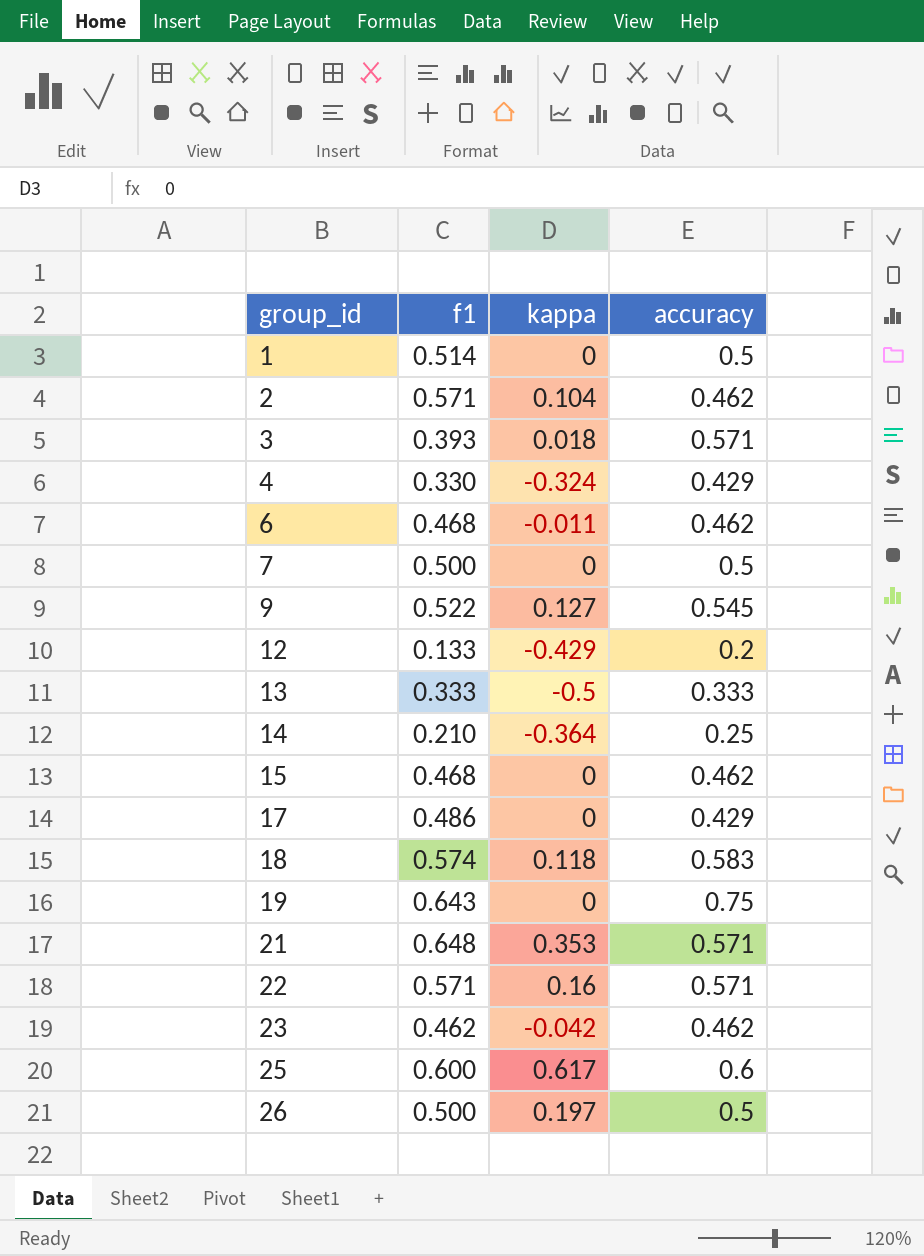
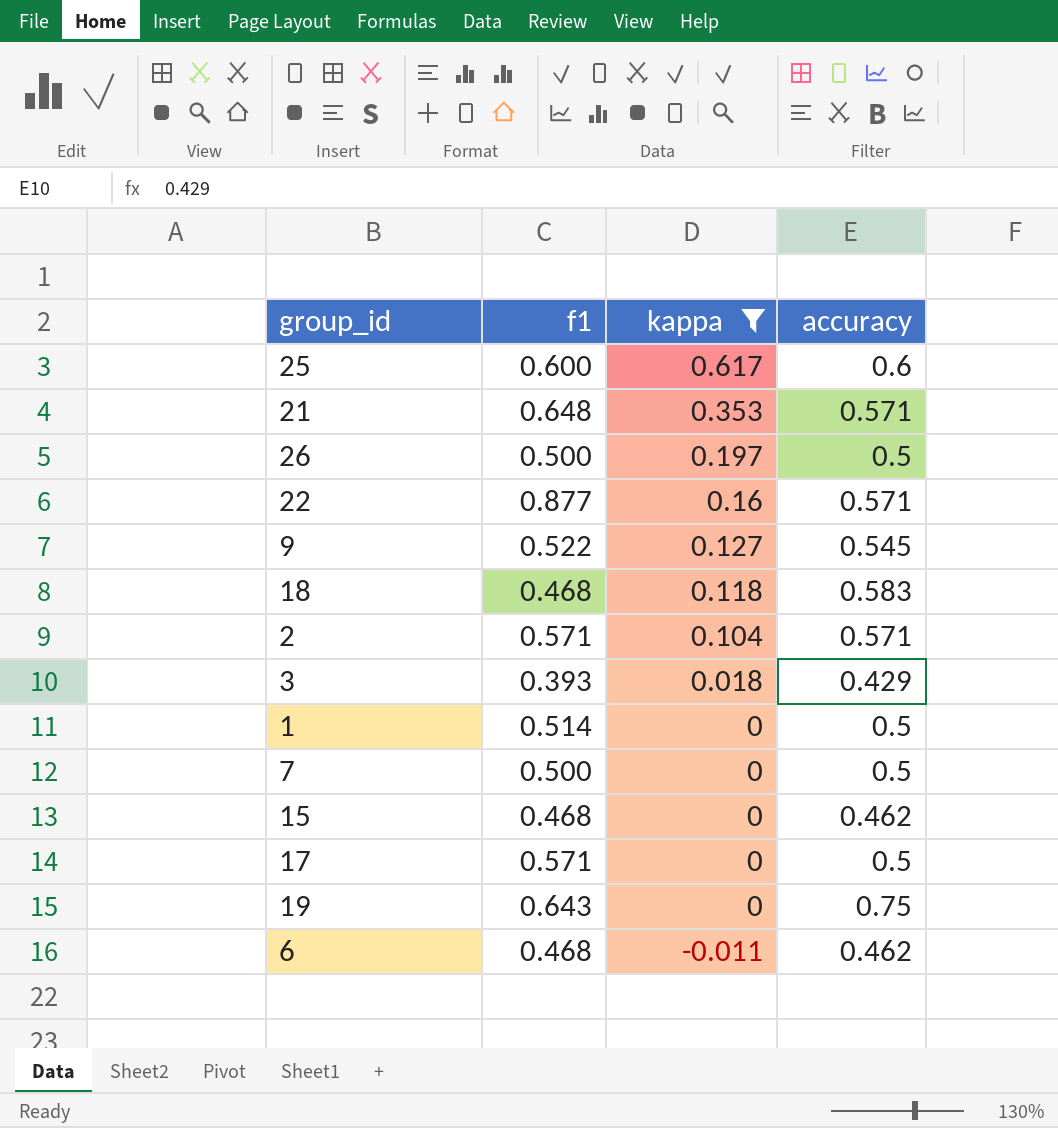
filter: none -> kappa >= -0.011
row order: group_id ascending -> kappa descending
22 | f1: 0.571 -> 0.877
18 | f1: 0.574 -> 0.468
2 | accuracy: 0.462 -> 0.571
3 | accuracy: 0.571 -> 0.429
17 | f1: 0.486 -> 0.571
17 | accuracy: 0.429 -> 0.5

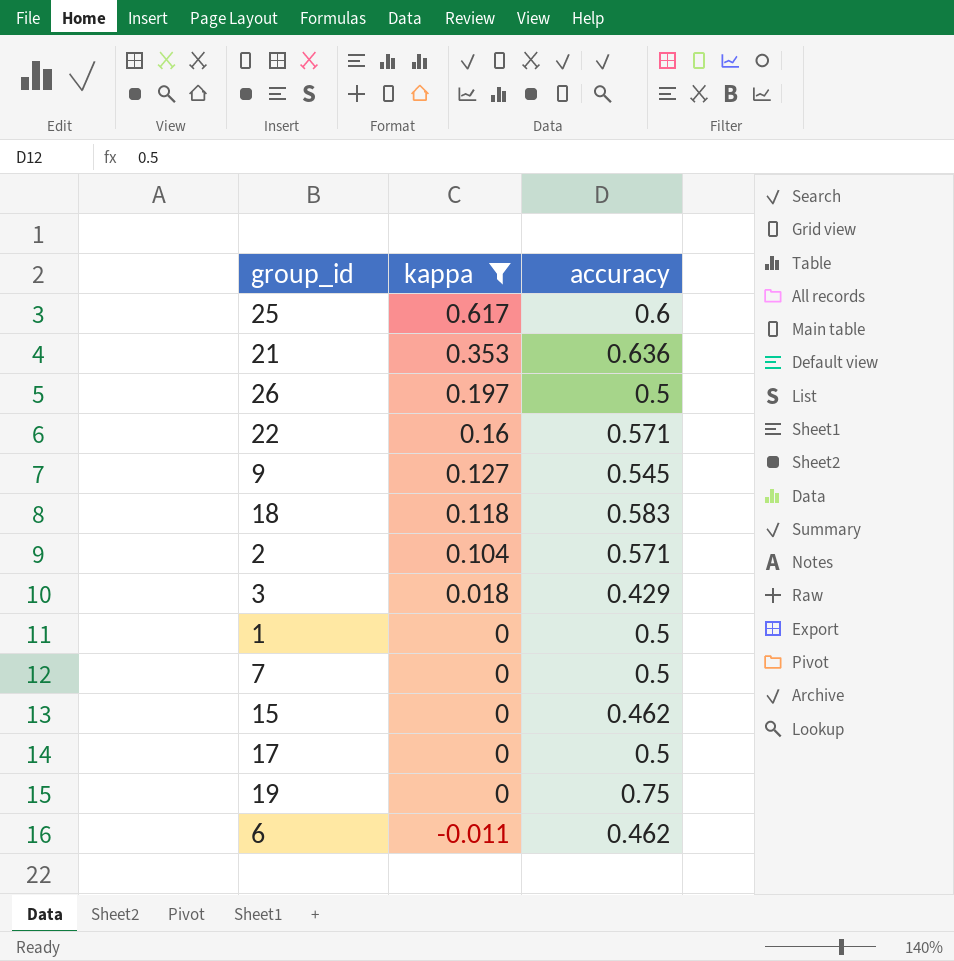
column f1 | position: 2 -> none
21 | accuracy: 0.571 -> 0.636

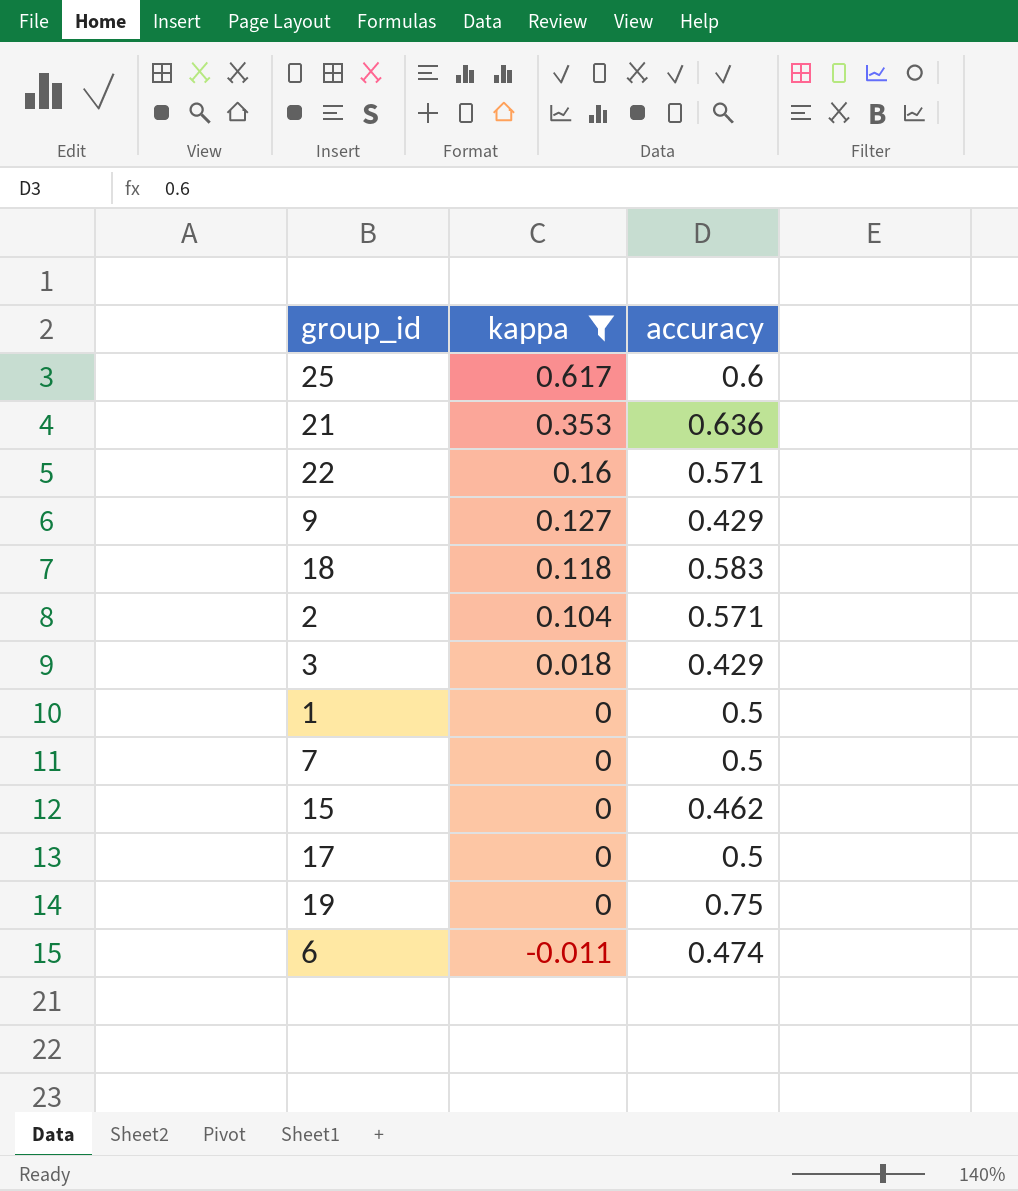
row 26: 0.197 | 0.5 -> none
9 | accuracy: 0.545 -> 0.429
6 | accuracy: 0.462 -> 0.474

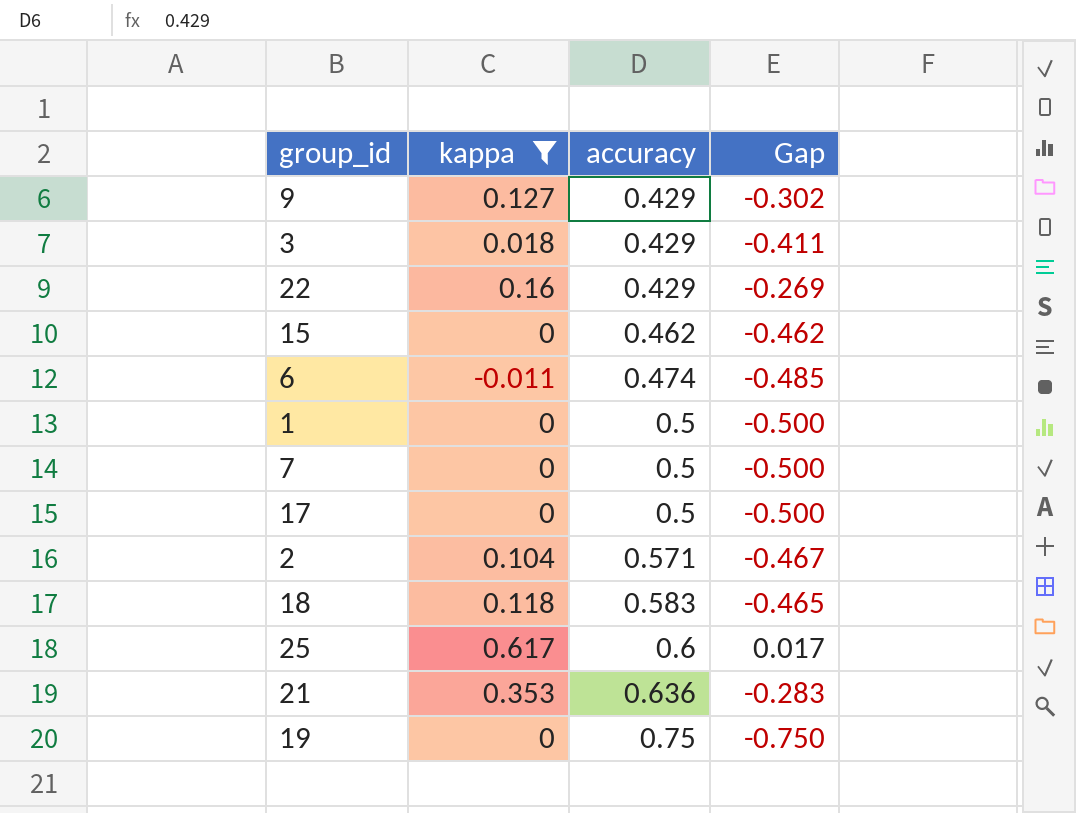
row order: kappa descending -> accuracy ascending
column Gap | formula: none -> [kappa] - [accuracy]
22 | accuracy: 0.571 -> 0.429

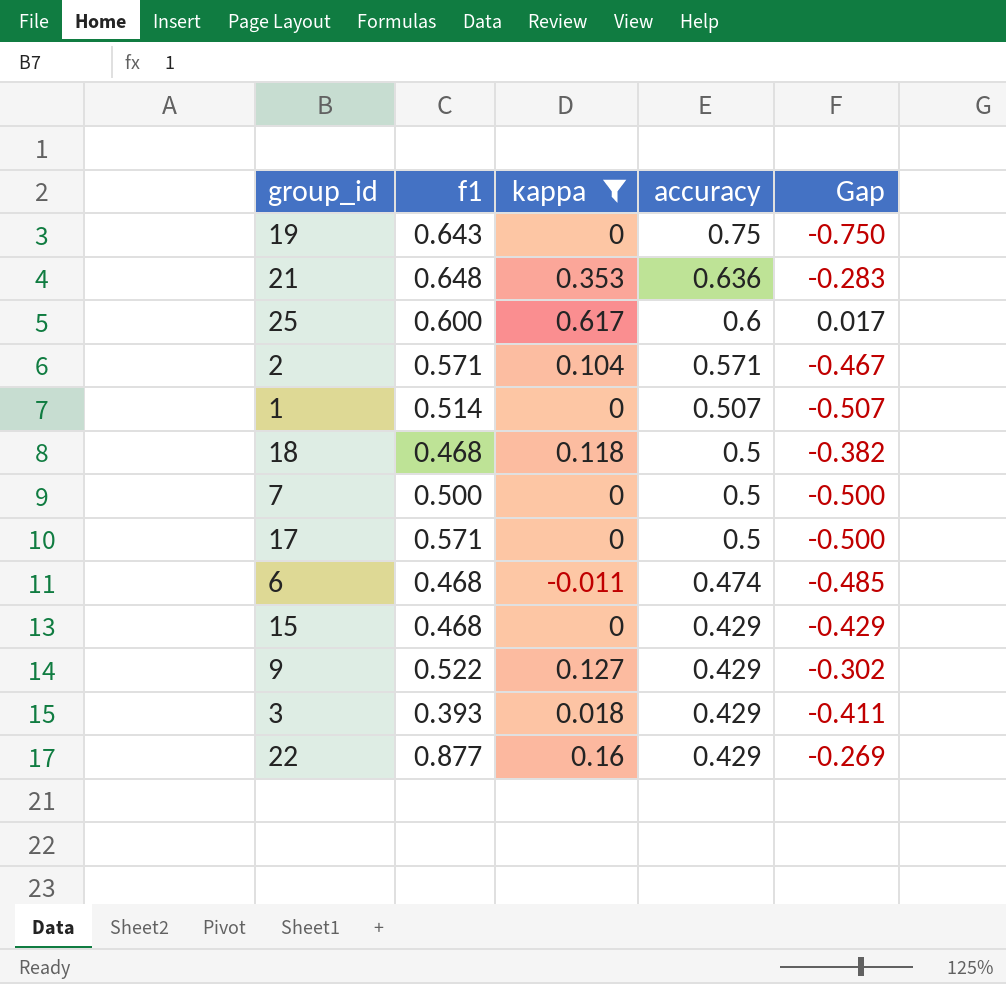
row order: accuracy ascending -> accuracy descending
column f1 | position: none -> 2
1 | accuracy: 0.5 -> 0.507
1 | Gap: -0.500 -> -0.507
18 | accuracy: 0.583 -> 0.5
18 | Gap: -0.465 -> -0.382
15 | accuracy: 0.462 -> 0.429
15 | Gap: -0.462 -> -0.429

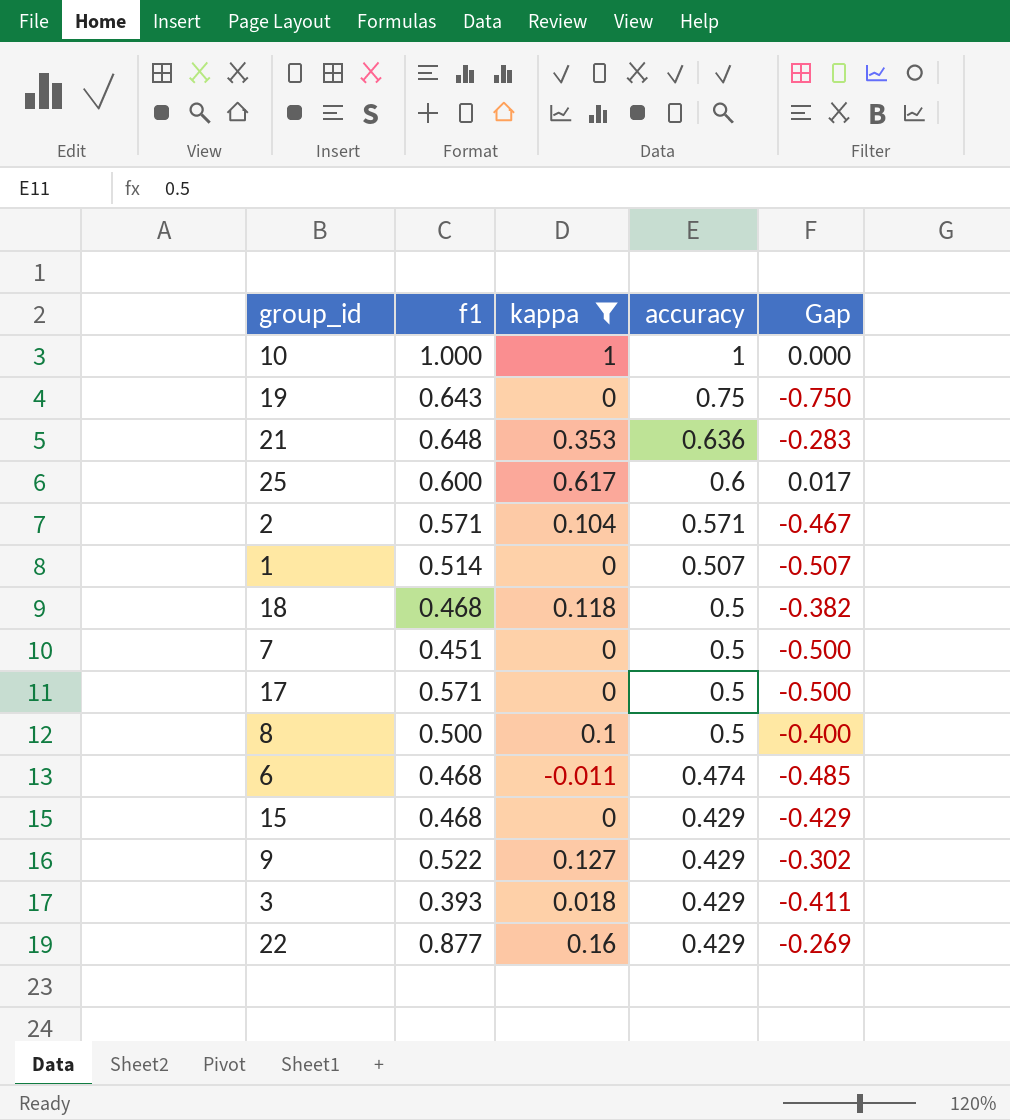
row 10: none -> 1.000 | 1 | 1 | 0.000
7 | f1: 0.500 -> 0.451
row 8: none -> 0.500 | 0.1 | 0.5 | -0.400

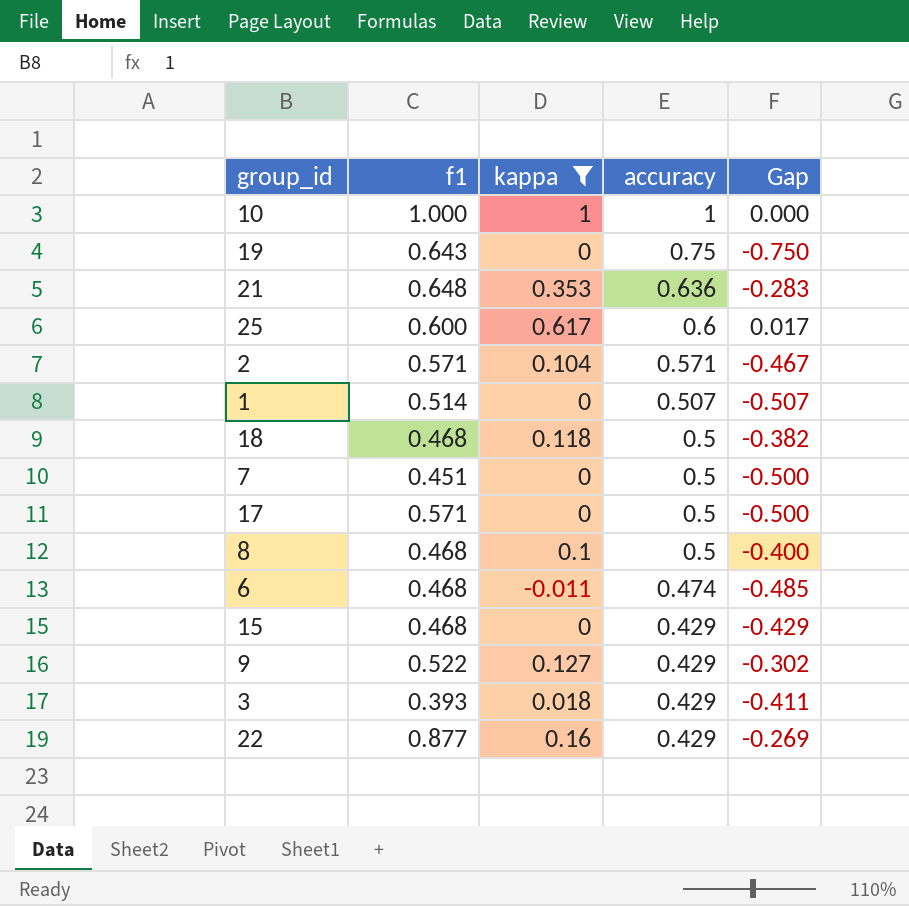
8 | f1: 0.500 -> 0.468

